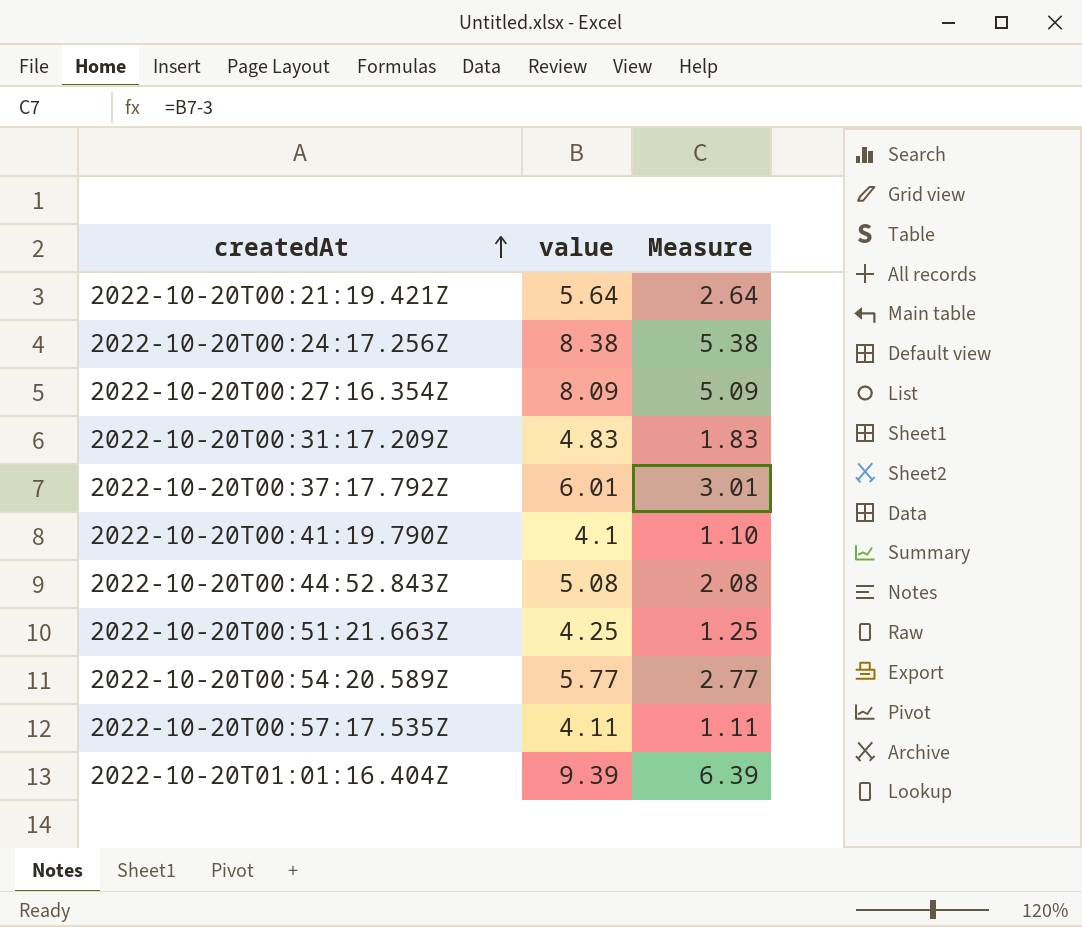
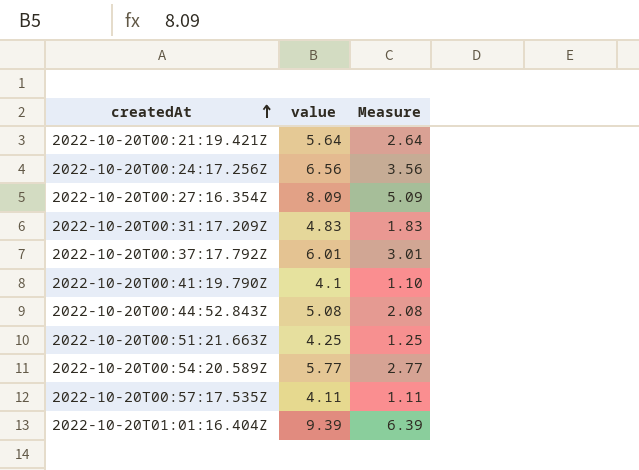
2022-10-20T00:24:17.256Z | value: 8.38 -> 6.56
2022-10-20T00:24:17.256Z | Measure: 5.38 -> 3.56

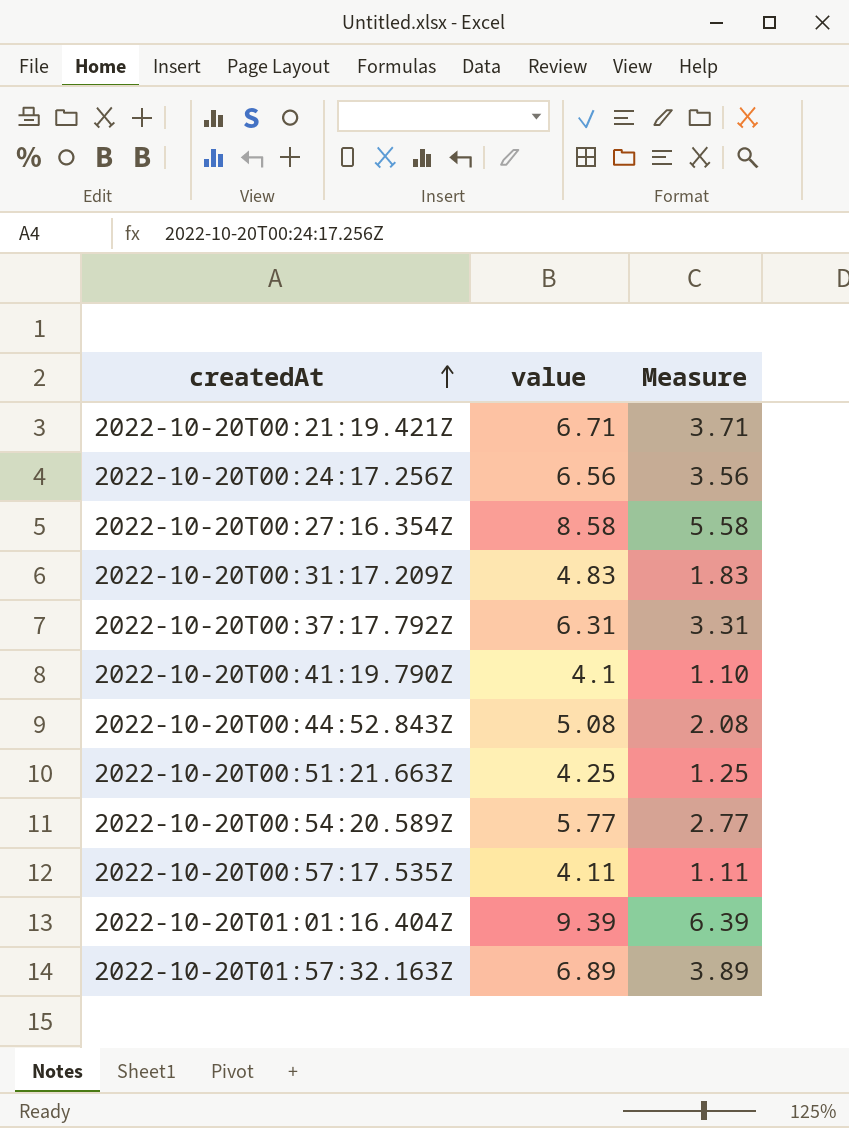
2022-10-20T00:21:19.421Z | value: 5.64 -> 6.71
2022-10-20T00:21:19.421Z | Measure: 2.64 -> 3.71
2022-10-20T00:27:16.354Z | value: 8.09 -> 8.58
2022-10-20T00:27:16.354Z | Measure: 5.09 -> 5.58
2022-10-20T00:37:17.792Z | value: 6.01 -> 6.31
2022-10-20T00:37:17.792Z | Measure: 3.01 -> 3.31
row 2022-10-20T01:57:32.163Z: none -> 6.89 | 3.89

